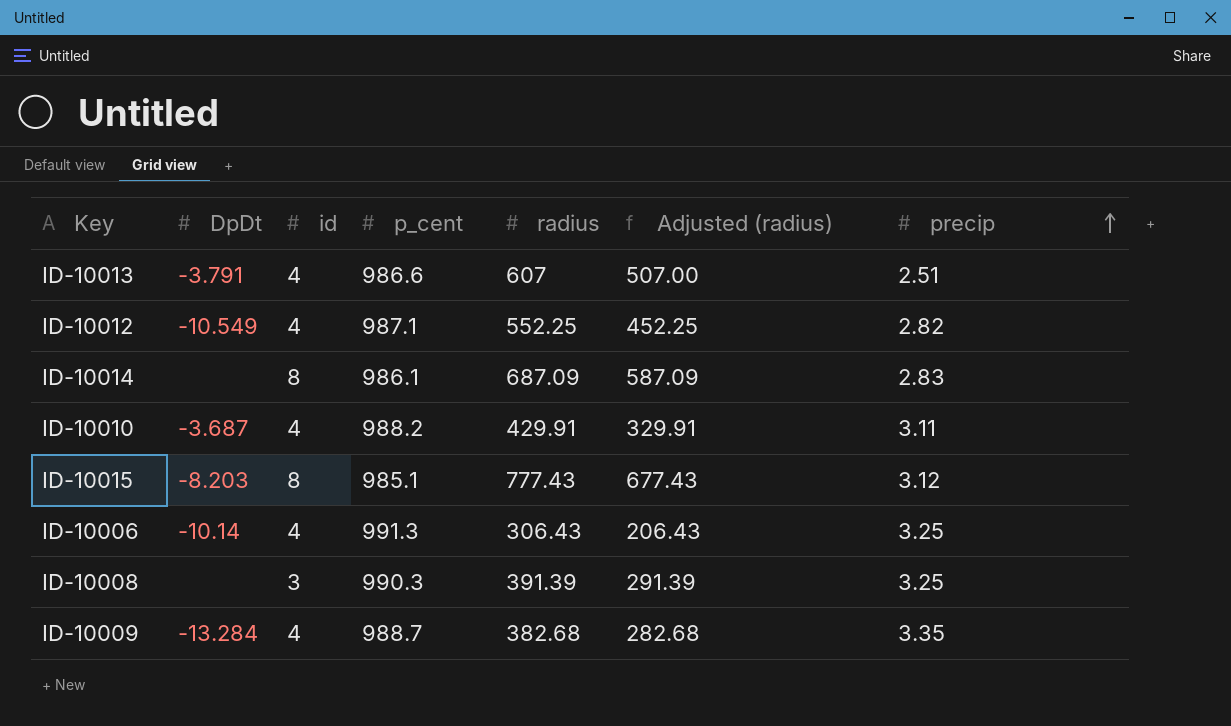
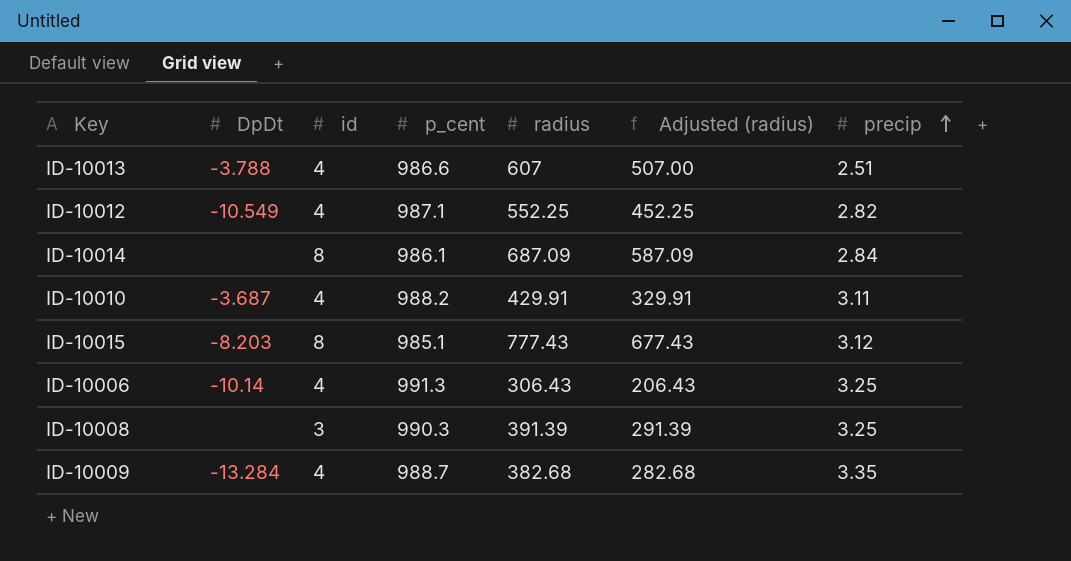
ID-10013 | DpDt: -3.791 -> -3.788
ID-10014 | precip: 2.83 -> 2.84

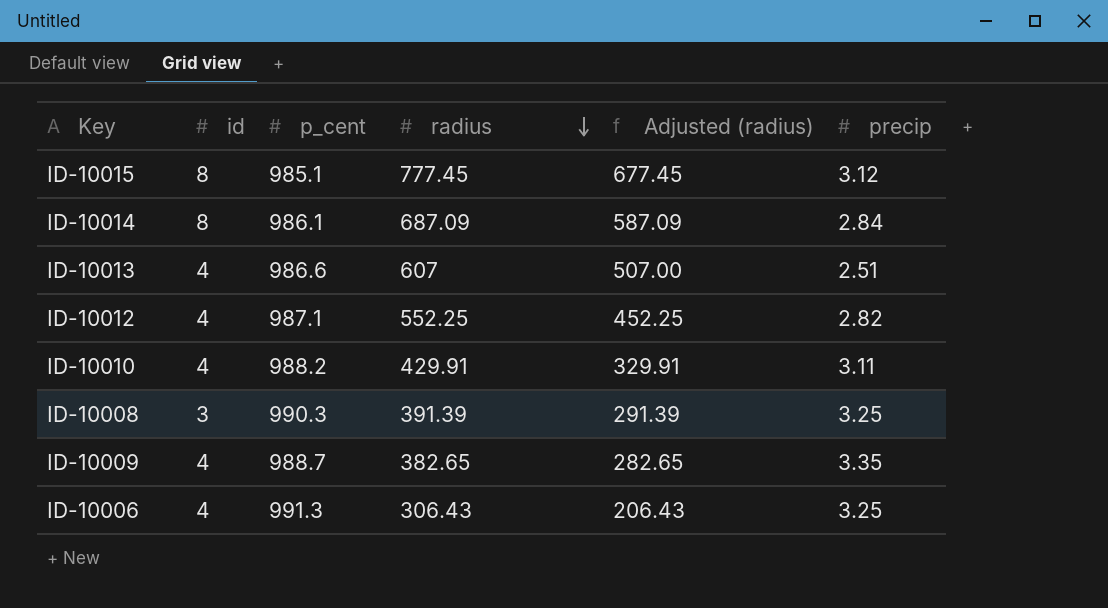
row order: precip ascending -> radius descending
column DpDt | position: 2 -> none
ID-10015 | radius: 777.43 -> 777.45
ID-10015 | Adjusted (radius): 677.43 -> 677.45
ID-10009 | radius: 382.68 -> 382.65
ID-10009 | Adjusted (radius): 282.68 -> 282.65

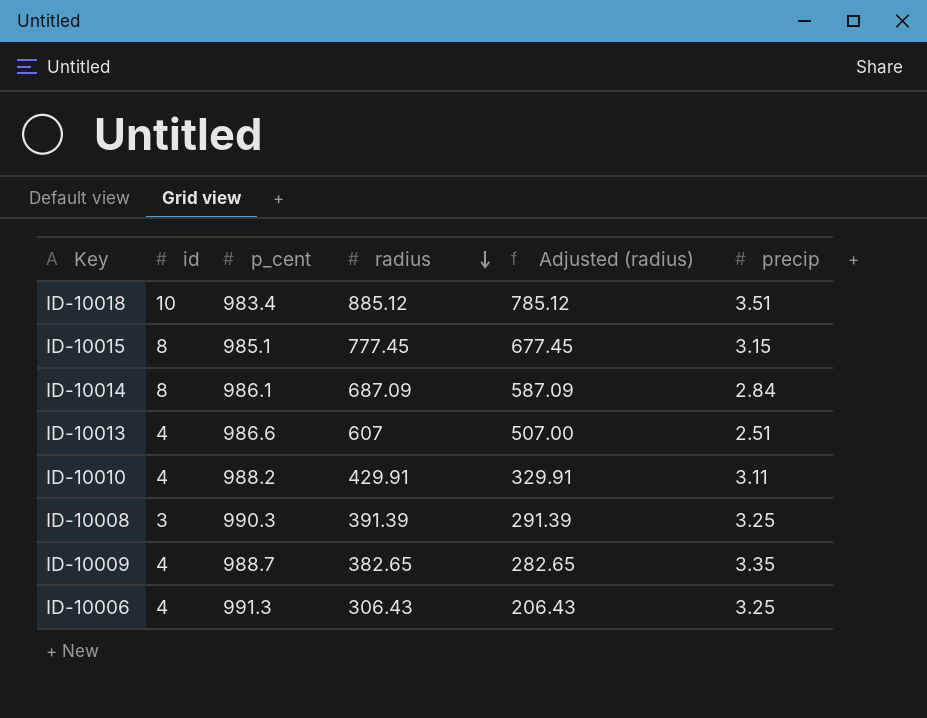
row ID-10012: 4 | 987.1 | 552.25 | 452.25 | 2.82 -> none
row ID-10018: none -> 10 | 983.4 | 885.12 | 785.12 | 3.51
ID-10015 | precip: 3.12 -> 3.15

